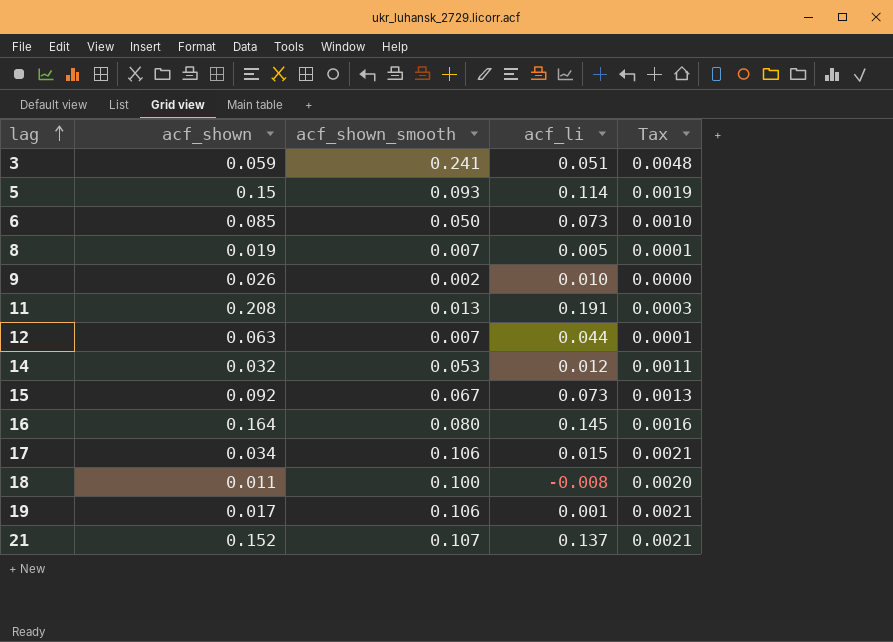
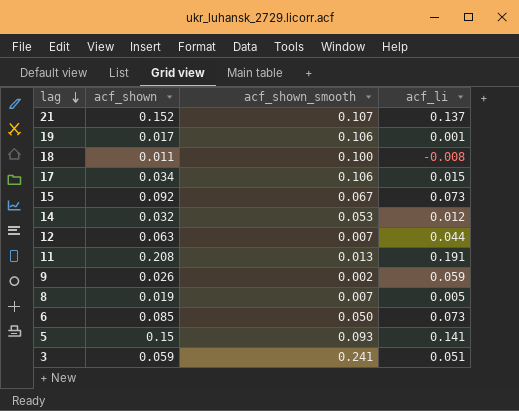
row order: lag ascending -> lag descending
column Tax | formula: [acf_shown_smooth] * 0.02 -> none
row 16: 0.164 | 0.080 | 0.145 | 0.0016 -> none
9 | acf_li: 0.010 -> 0.059
5 | acf_li: 0.114 -> 0.141

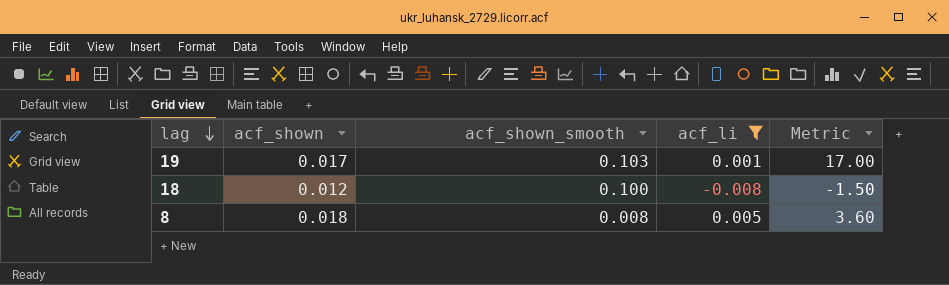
filter: none -> acf_li <= 0.005
column Metric | formula: none -> [acf_shown] / [acf_li]
19 | acf_shown_smooth: 0.106 -> 0.103
18 | acf_shown: 0.011 -> 0.012
8 | acf_shown: 0.019 -> 0.018
8 | acf_shown_smooth: 0.007 -> 0.008

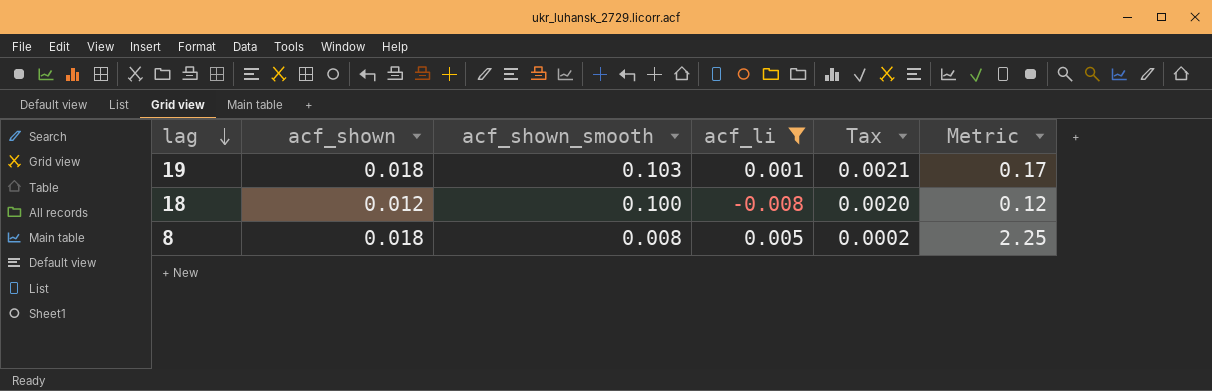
column Tax | formula: none -> [acf_shown_smooth] * 0.02
column Metric | formula: [acf_shown] / [acf_li] -> [acf_shown] / [acf_shown_smooth]
19 | acf_shown: 0.017 -> 0.018

